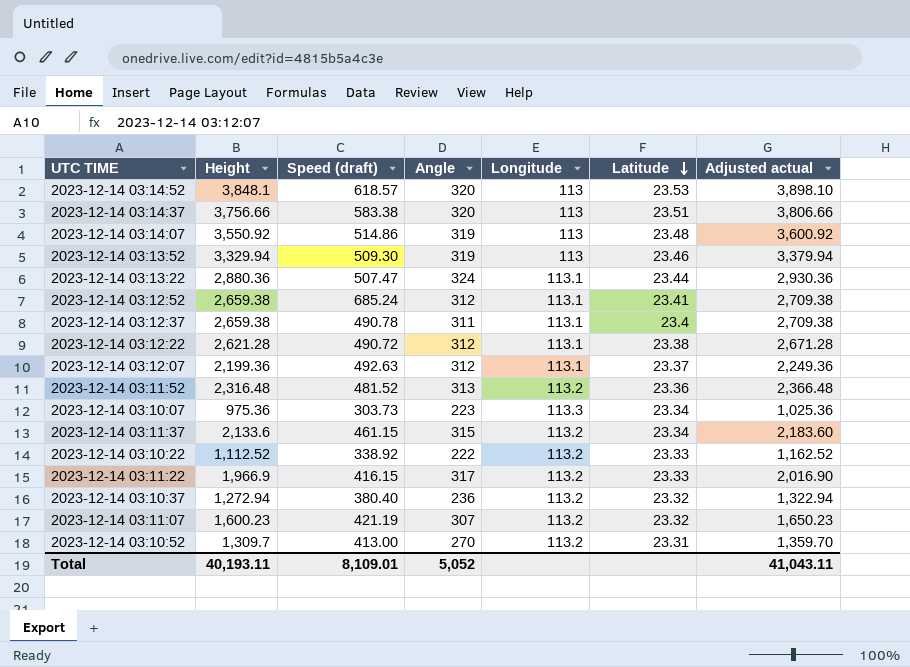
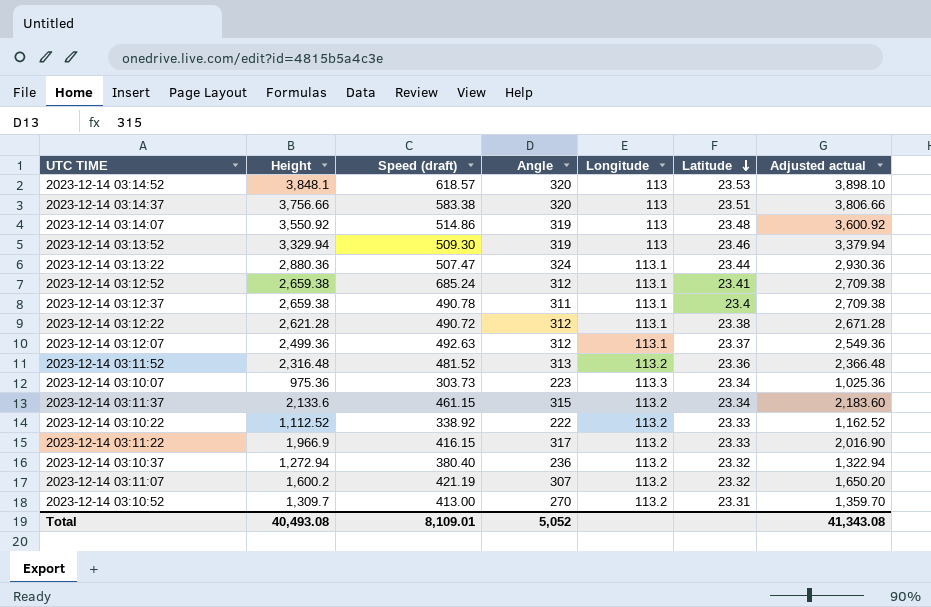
2023-12-14 03:12:07 | Height: 2,199.36 -> 2,499.36
2023-12-14 03:12:07 | Adjusted actual: 2,249.36 -> 2,549.36
2023-12-14 03:11:07 | Height: 1,600.23 -> 1,600.2
2023-12-14 03:11:07 | Adjusted actual: 1,650.23 -> 1,650.20
Total | Height: 40,193.11 -> 40,493.08
Total | Adjusted actual: 41,043.11 -> 41,343.08

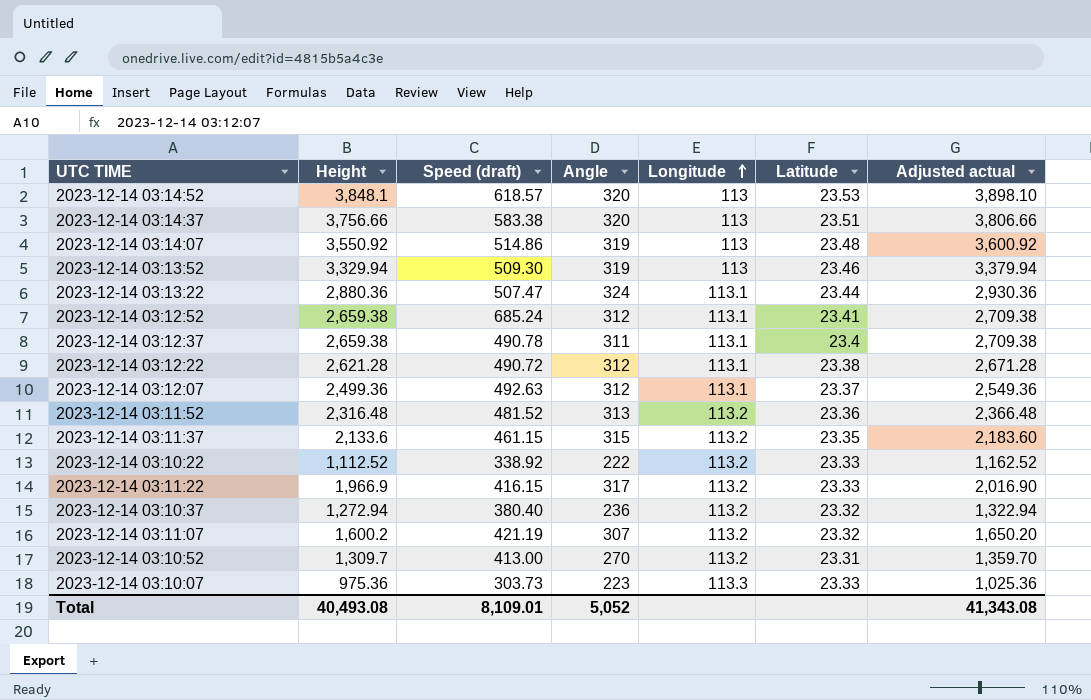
row order: Latitude descending -> Longitude ascending
2023-12-14 03:11:37 | Latitude: 23.34 -> 23.35
2023-12-14 03:10:07 | Latitude: 23.34 -> 23.33

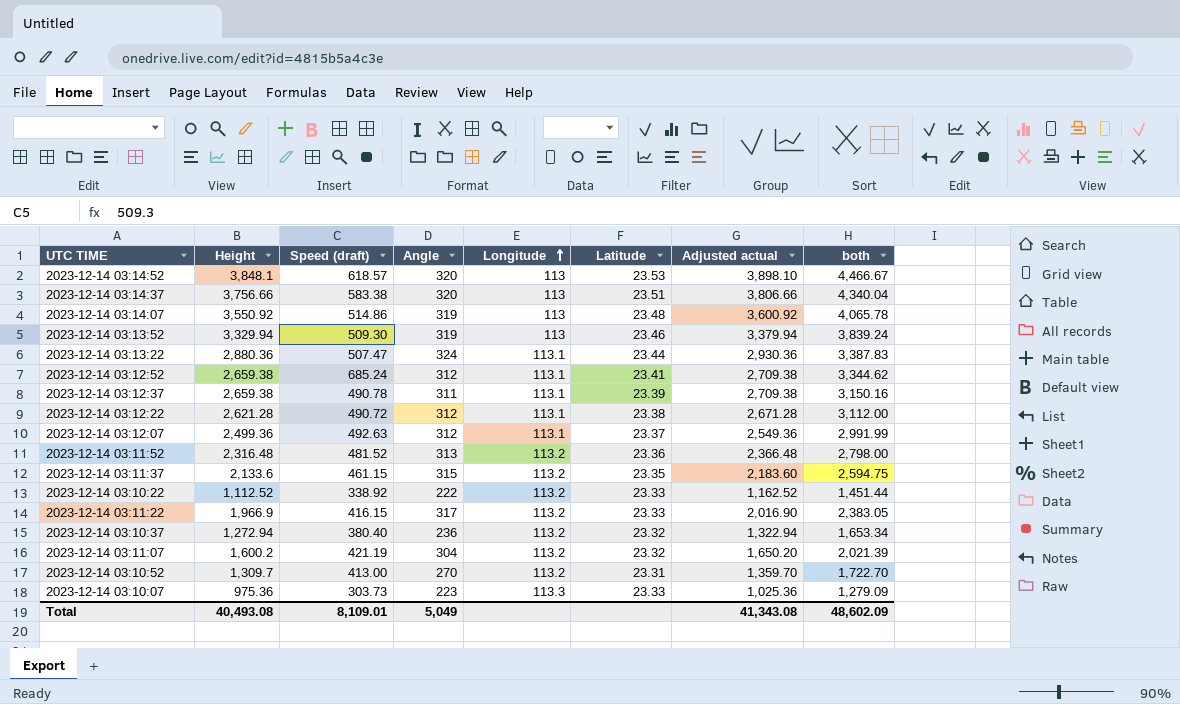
column both | formula: none -> [Height] + [Speed (draft)]
2023-12-14 03:12:37 | Latitude: 23.4 -> 23.39
2023-12-14 03:11:07 | Angle: 307 -> 304
Total | Angle: 5,052 -> 5,049

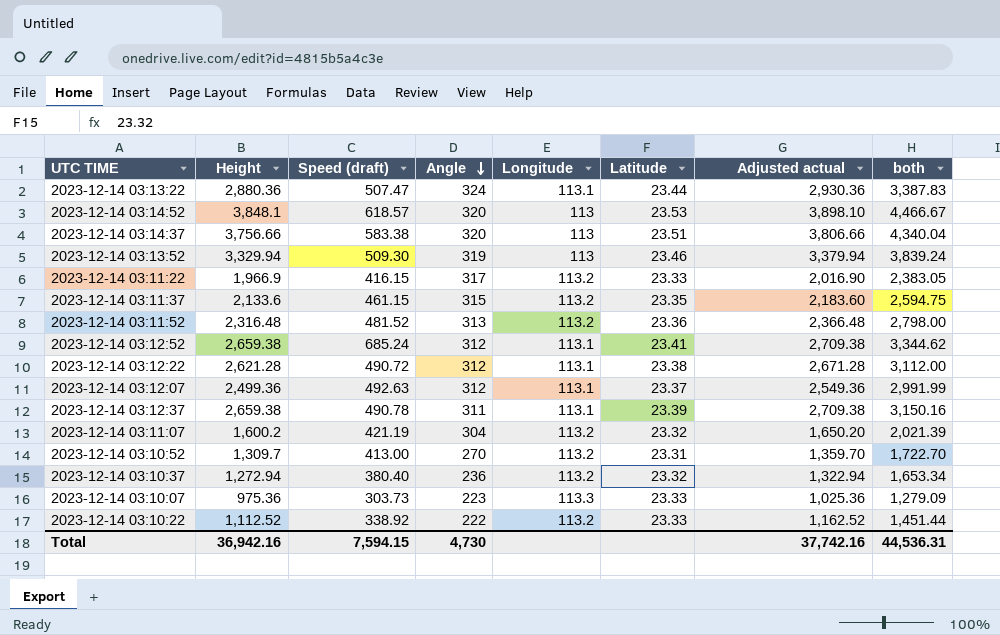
row order: Longitude ascending -> Angle descending
row 2023-12-14 03:14:07: 3,550.92 | 514.86 | 319 | 113 | 23.48 | 3,600.92 | 4,065.78 -> none
Total | Height: 40,493.08 -> 36,942.16
Total | Speed (draft): 8,109.01 -> 7,594.15
Total | Angle: 5,049 -> 4,730
Total | Adjusted actual: 41,343.08 -> 37,742.16
Total | both: 48,602.09 -> 44,536.31

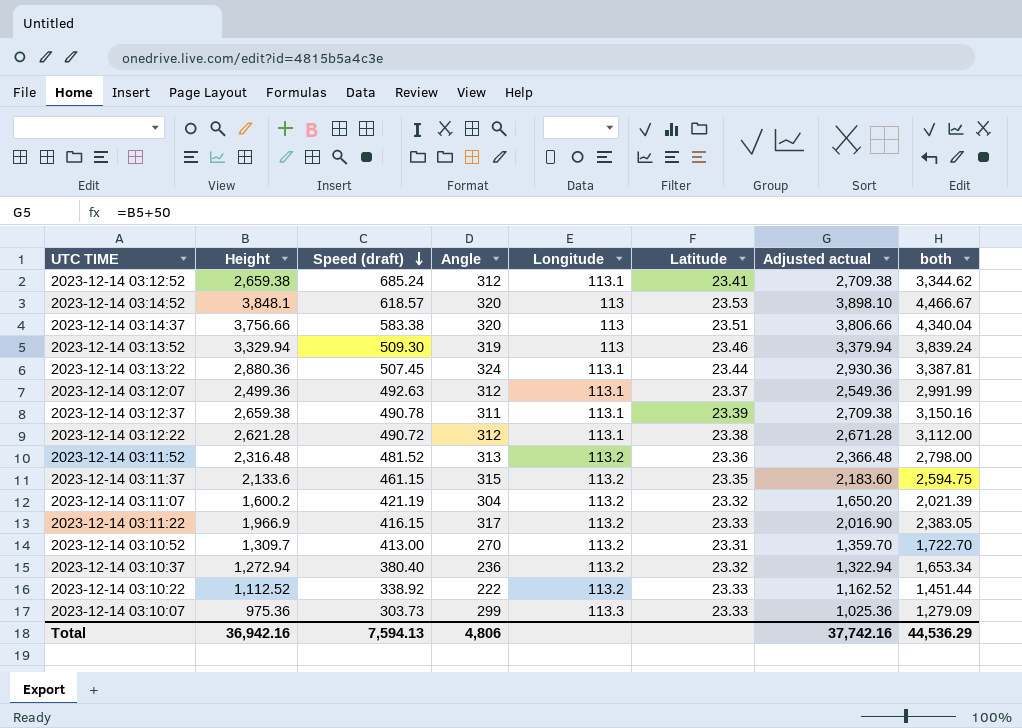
row order: Angle descending -> Speed (draft) descending
2023-12-14 03:13:22 | Speed (draft): 507.47 -> 507.45
2023-12-14 03:13:22 | both: 3,387.83 -> 3,387.81
2023-12-14 03:10:07 | Angle: 223 -> 299
Total | Speed (draft): 7,594.15 -> 7,594.13
Total | Angle: 4,730 -> 4,806
Total | both: 44,536.31 -> 44,536.29

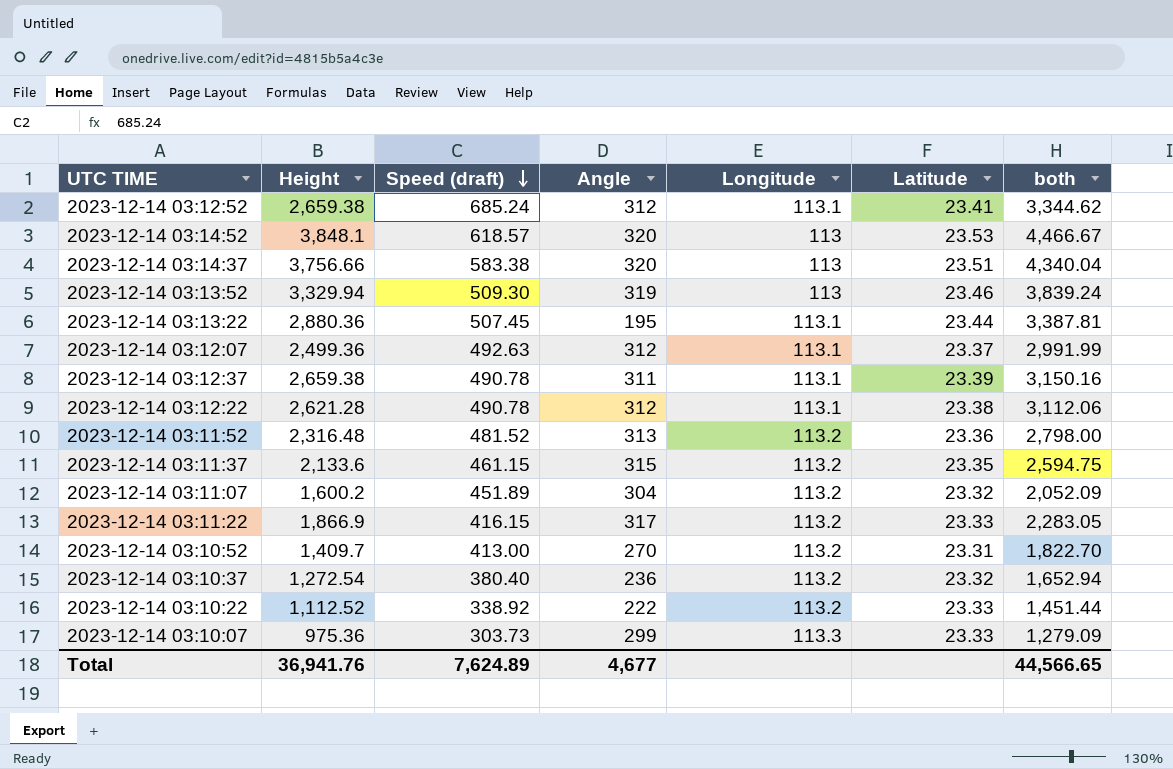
column Adjusted actual | formula: [Height] + 50 -> none
2023-12-14 03:13:22 | Angle: 324 -> 195
2023-12-14 03:12:22 | Speed (draft): 490.72 -> 490.78
2023-12-14 03:12:22 | both: 3,112.00 -> 3,112.06
2023-12-14 03:11:07 | Speed (draft): 421.19 -> 451.89
2023-12-14 03:11:07 | both: 2,021.39 -> 2,052.09
2023-12-14 03:11:22 | Height: 1,966.9 -> 1,866.9
2023-12-14 03:11:22 | both: 2,383.05 -> 2,283.05
2023-12-14 03:10:52 | Height: 1,309.7 -> 1,409.7
2023-12-14 03:10:52 | both: 1,722.70 -> 1,822.70
2023-12-14 03:10:37 | Height: 1,272.94 -> 1,272.54
2023-12-14 03:10:37 | both: 1,653.34 -> 1,652.94
Total | Height: 36,942.16 -> 36,941.76
Total | Speed (draft): 7,594.13 -> 7,624.89
Total | Angle: 4,806 -> 4,677
Total | both: 44,536.29 -> 44,566.65

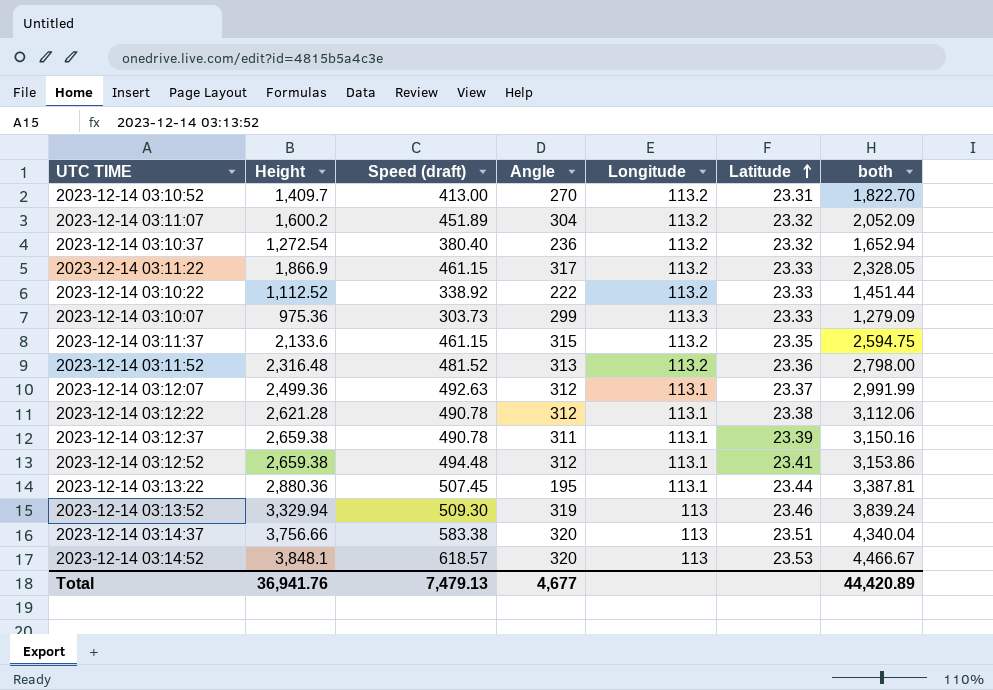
row order: Speed (draft) descending -> Latitude ascending
2023-12-14 03:11:22 | Speed (draft): 416.15 -> 461.15
2023-12-14 03:11:22 | both: 2,283.05 -> 2,328.05
2023-12-14 03:12:52 | Speed (draft): 685.24 -> 494.48
2023-12-14 03:12:52 | both: 3,344.62 -> 3,153.86
Total | Speed (draft): 7,624.89 -> 7,479.13
Total | both: 44,566.65 -> 44,420.89

